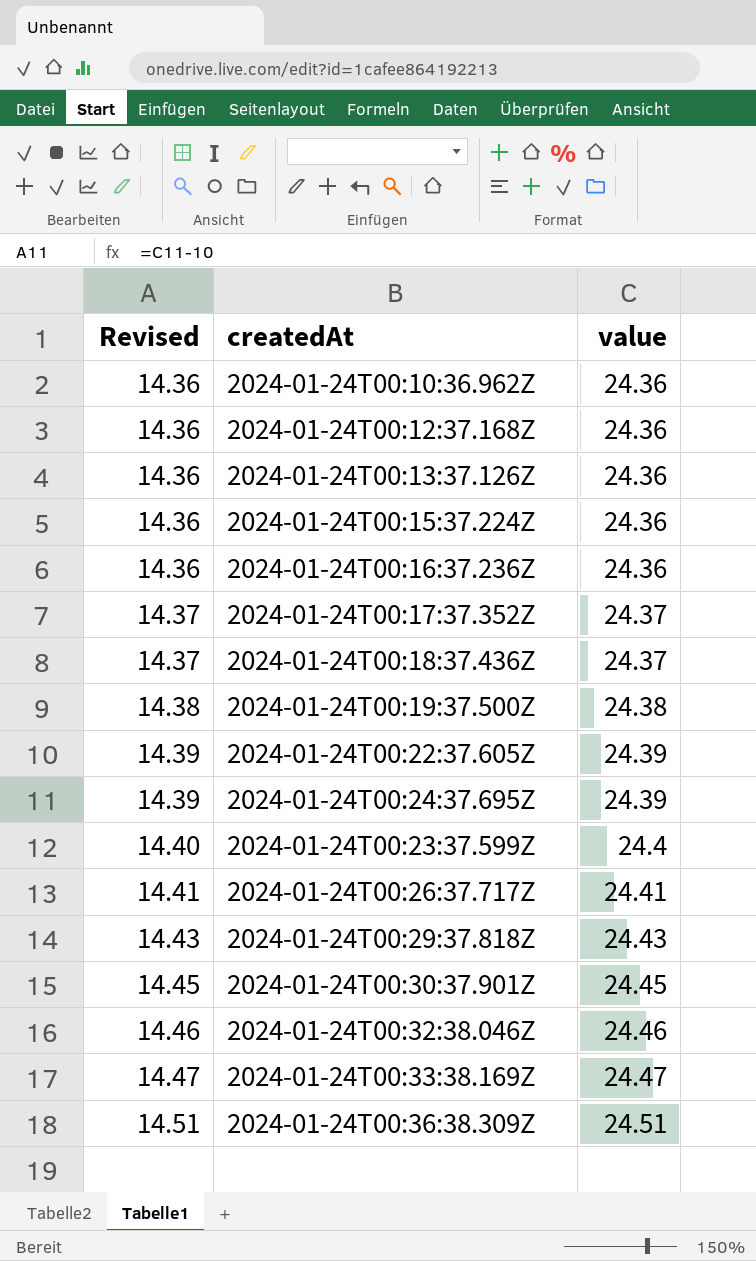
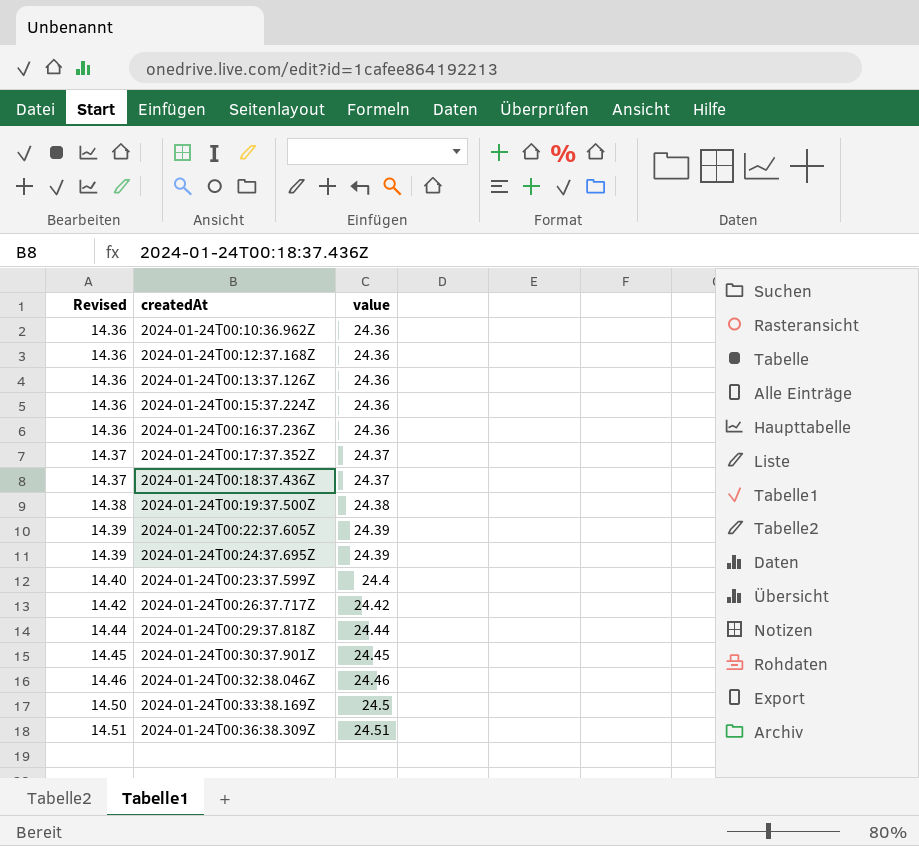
2024-01-24T00:26:37.717Z | Revised: 14.41 -> 14.42
2024-01-24T00:26:37.717Z | value: 24.41 -> 24.42
2024-01-24T00:29:37.818Z | Revised: 14.43 -> 14.44
2024-01-24T00:29:37.818Z | value: 24.43 -> 24.44
2024-01-24T00:33:38.169Z | Revised: 14.47 -> 14.50
2024-01-24T00:33:38.169Z | value: 24.47 -> 24.5

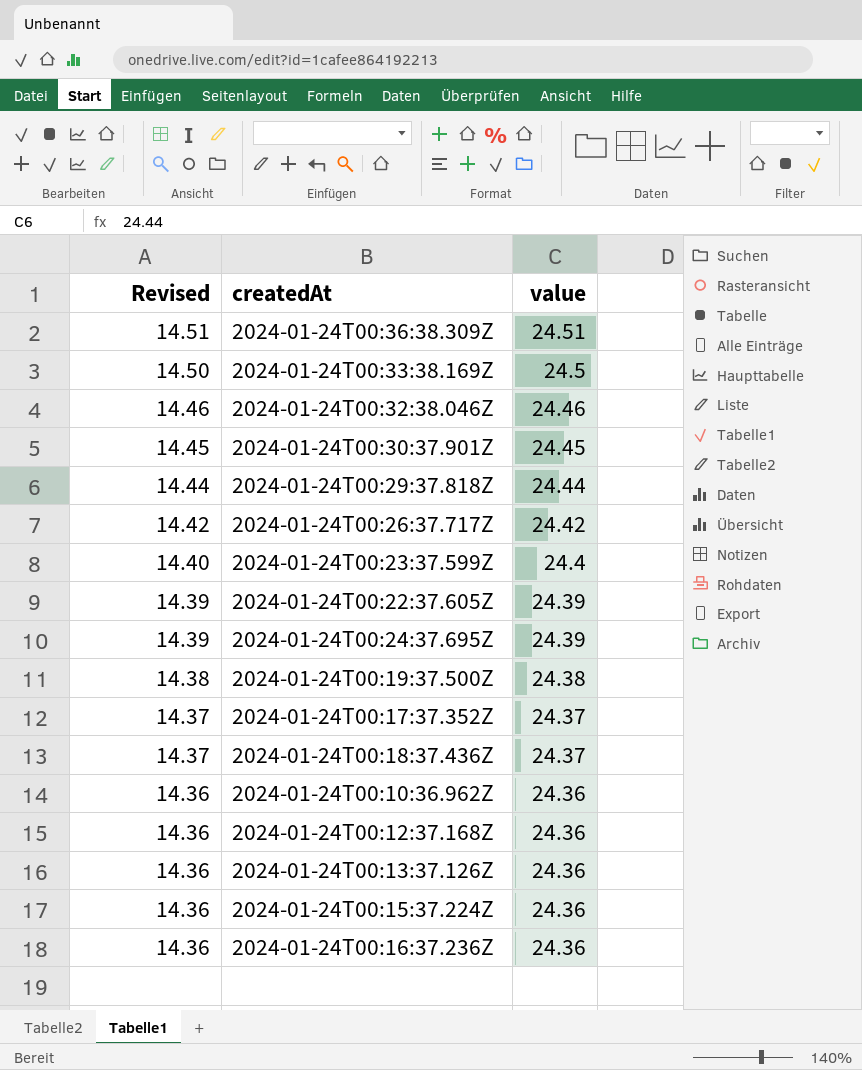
row order: Revised ascending -> Revised descending

